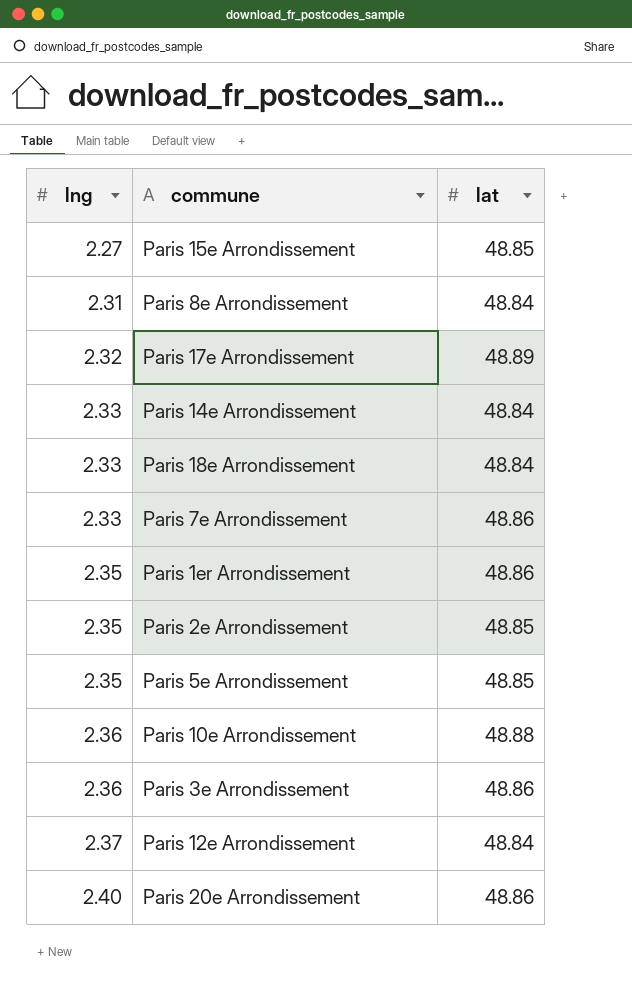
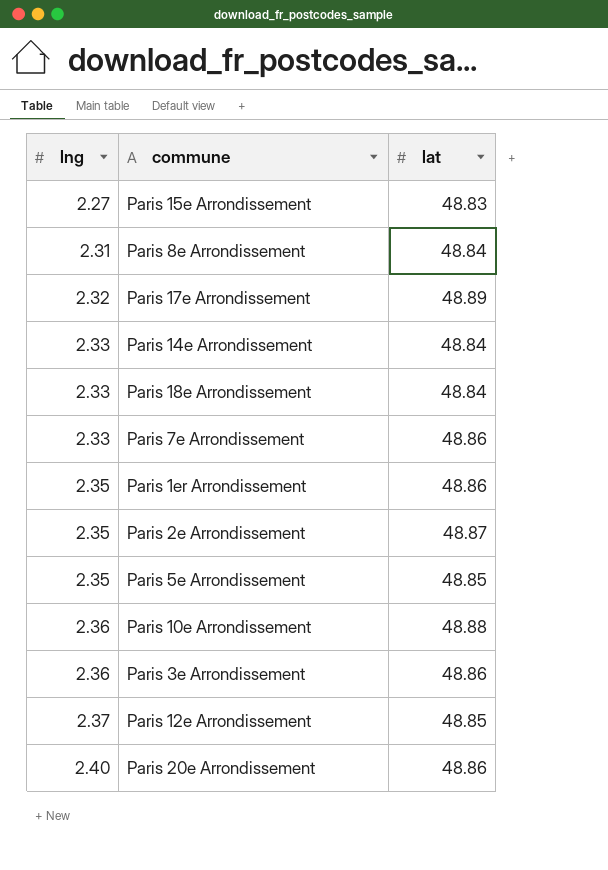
Paris 15e Arrondissement | lat: 48.85 -> 48.83
Paris 2e Arrondissement | lat: 48.85 -> 48.87
Paris 12e Arrondissement | lat: 48.84 -> 48.85

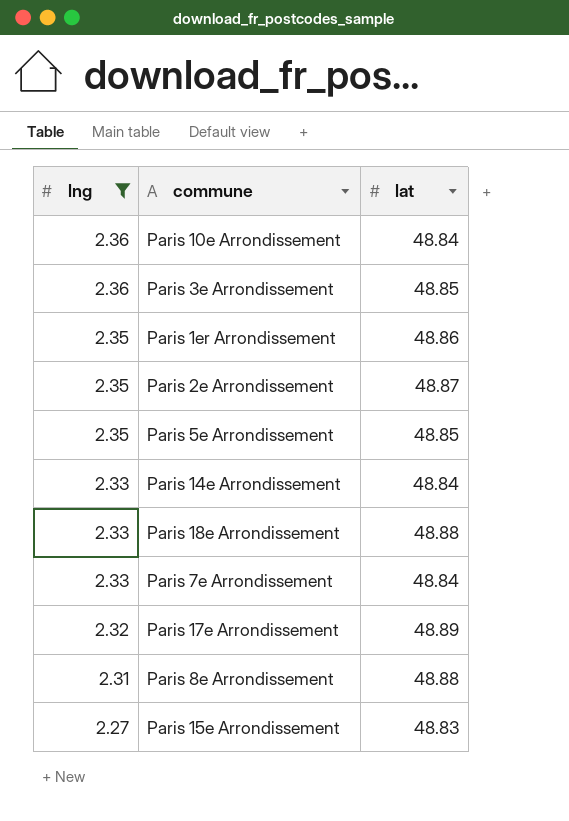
filter: none -> lng <= 2.36
row order: lng ascending -> lng descending
Paris 10e Arrondissement | lat: 48.88 -> 48.84
Paris 3e Arrondissement | lat: 48.86 -> 48.85
Paris 18e Arrondissement | lat: 48.84 -> 48.88
Paris 7e Arrondissement | lat: 48.86 -> 48.84
Paris 8e Arrondissement | lat: 48.84 -> 48.88

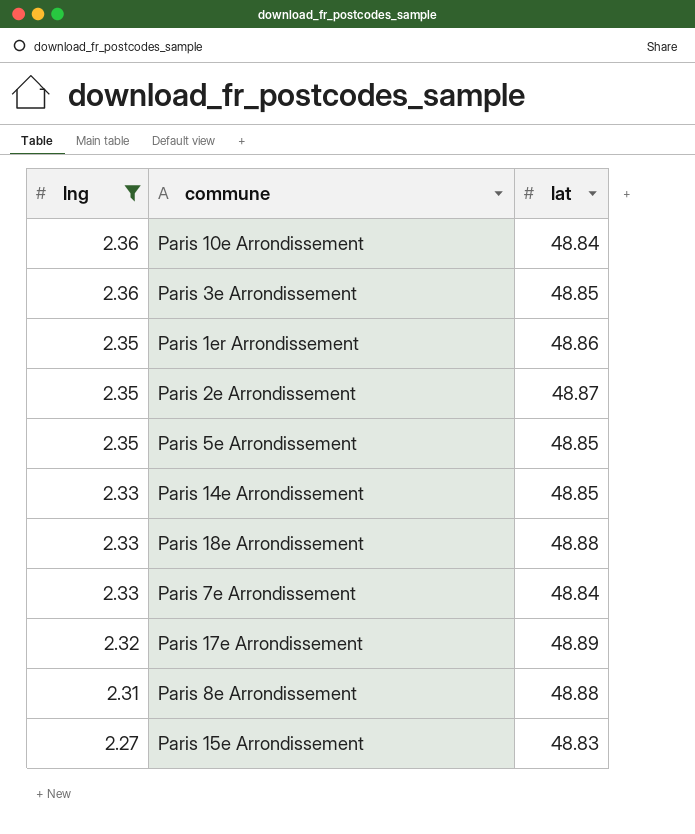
Paris 14e Arrondissement | lat: 48.84 -> 48.85

